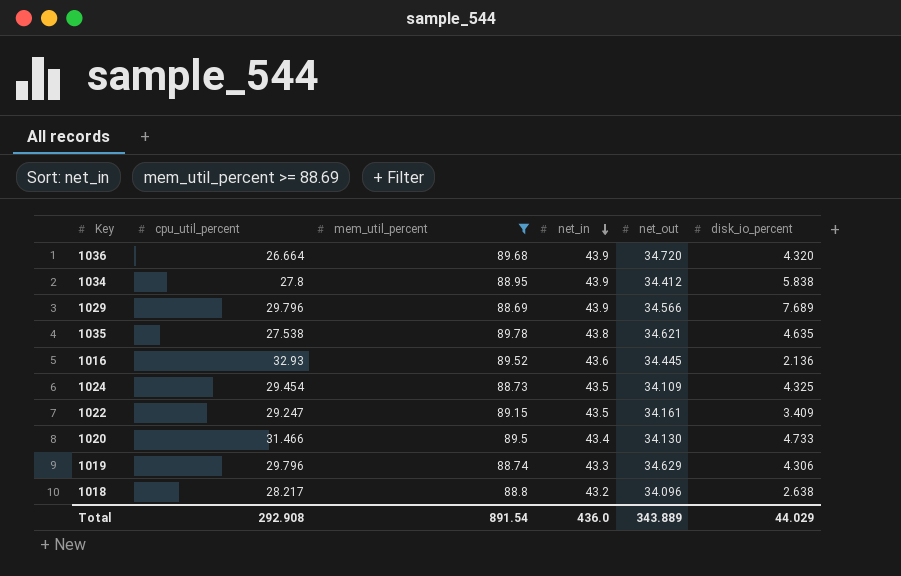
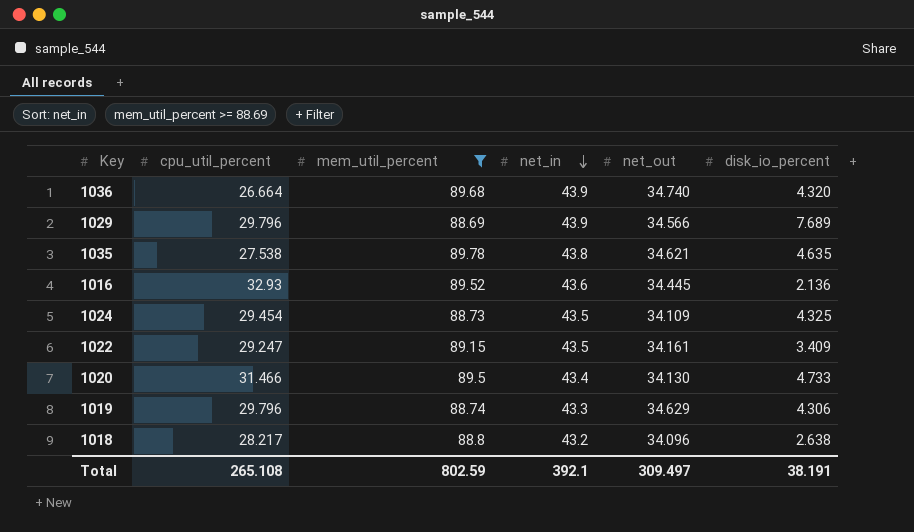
row 1034: 27.8 | 88.95 | 43.9 | 34.412 | 5.838 -> none
1036 | net_out: 34.720 -> 34.740
Total | cpu_util_percent: 292.908 -> 265.108
Total | mem_util_percent: 891.54 -> 802.59
Total | net_in: 436.0 -> 392.1
Total | net_out: 343.889 -> 309.497
Total | disk_io_percent: 44.029 -> 38.191

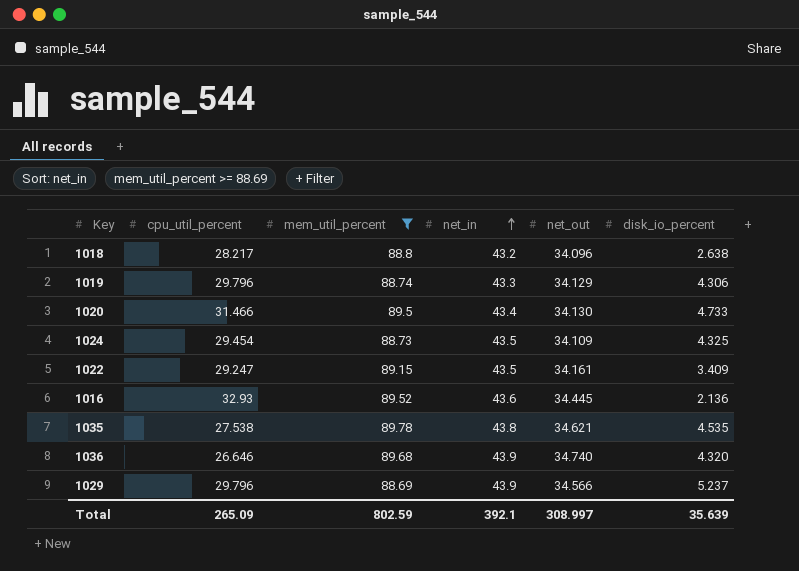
row order: net_in descending -> net_in ascending
1019 | net_out: 34.629 -> 34.129
1035 | disk_io_percent: 4.635 -> 4.535
1036 | cpu_util_percent: 26.664 -> 26.646
1029 | disk_io_percent: 7.689 -> 5.237
Total | cpu_util_percent: 265.108 -> 265.09
Total | net_out: 309.497 -> 308.997
Total | disk_io_percent: 38.191 -> 35.639

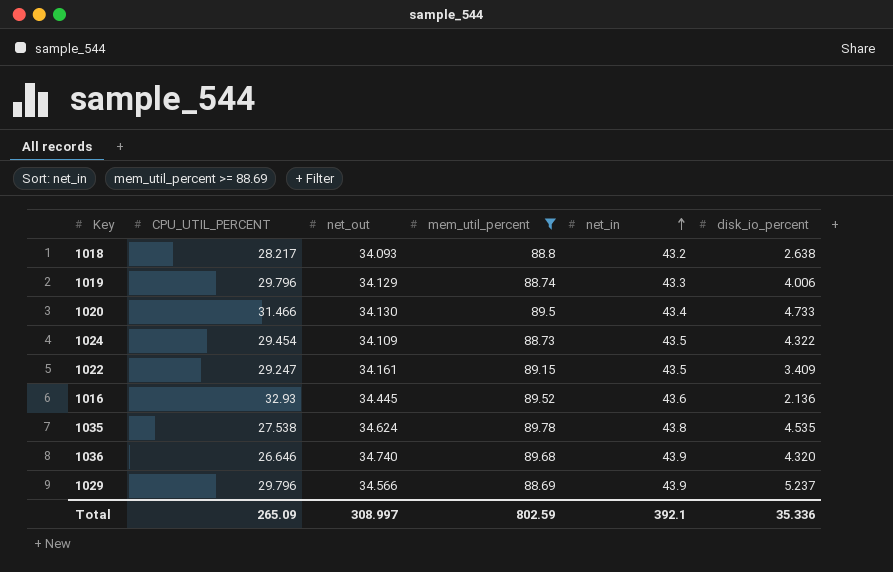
column name: cpu_util_percent -> CPU_UTIL_PERCENT
column net_out | position: 5 -> 3
1018 | net_out: 34.096 -> 34.093
1019 | disk_io_percent: 4.306 -> 4.006
1024 | disk_io_percent: 4.325 -> 4.322
1035 | net_out: 34.621 -> 34.624
Total | disk_io_percent: 35.639 -> 35.336

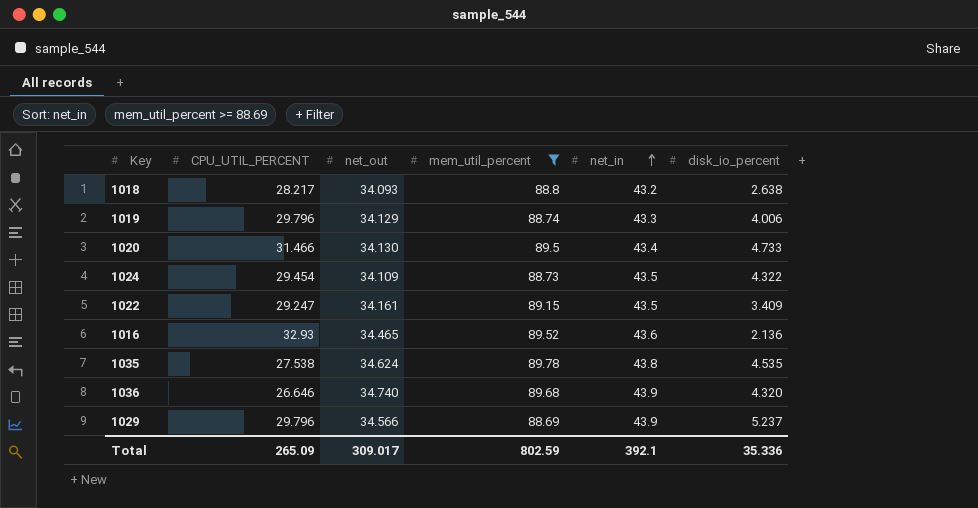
1016 | net_out: 34.445 -> 34.465
Total | net_out: 308.997 -> 309.017

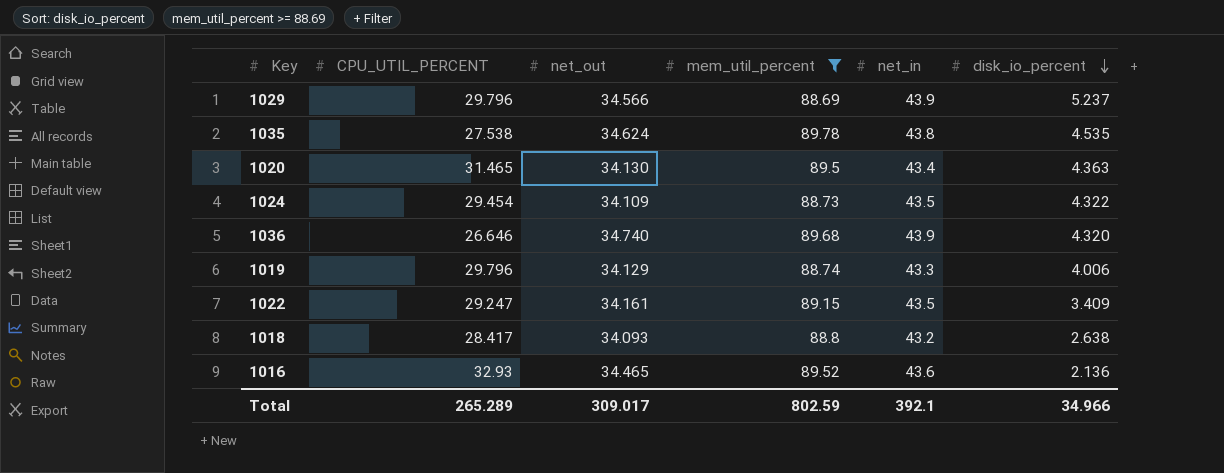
row order: net_in ascending -> disk_io_percent descending
1020 | CPU_UTIL_PERCENT: 31.466 -> 31.465
1020 | disk_io_percent: 4.733 -> 4.363
1018 | CPU_UTIL_PERCENT: 28.217 -> 28.417
Total | CPU_UTIL_PERCENT: 265.09 -> 265.289
Total | disk_io_percent: 35.336 -> 34.966

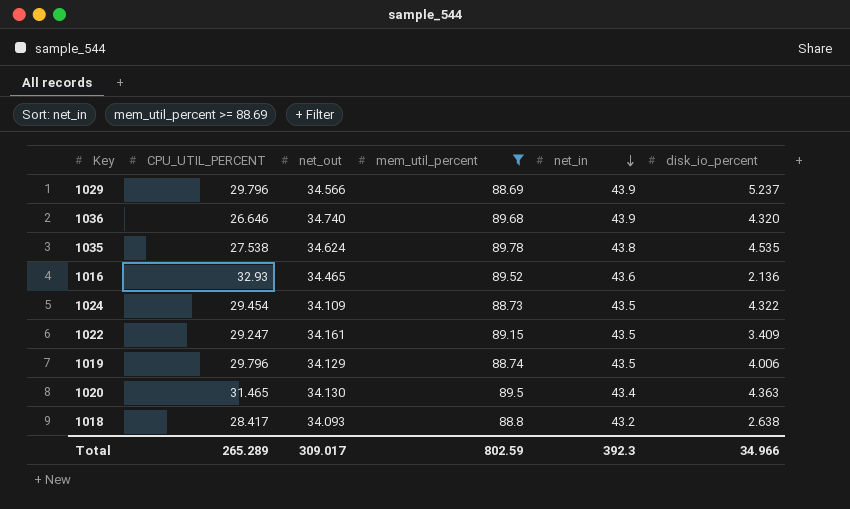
row order: disk_io_percent descending -> net_in descending
1019 | net_in: 43.3 -> 43.5
Total | net_in: 392.1 -> 392.3

